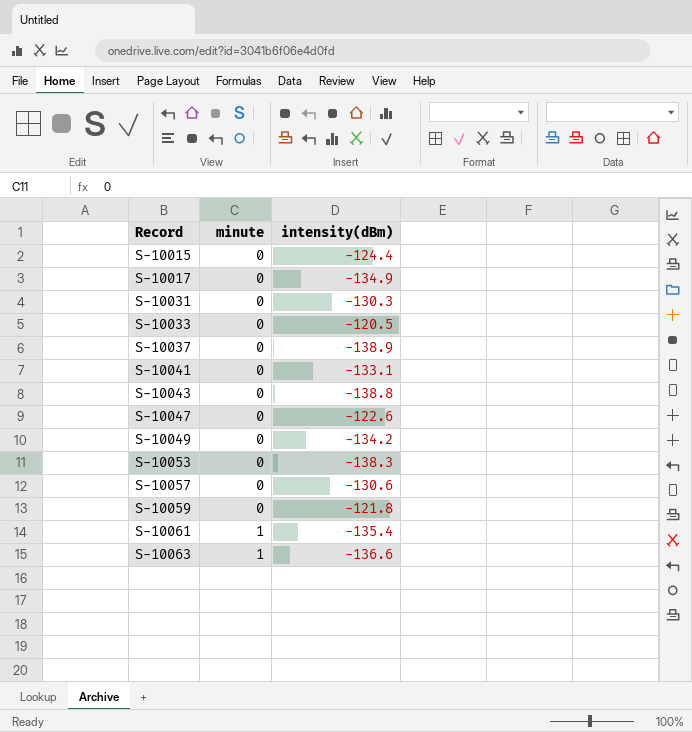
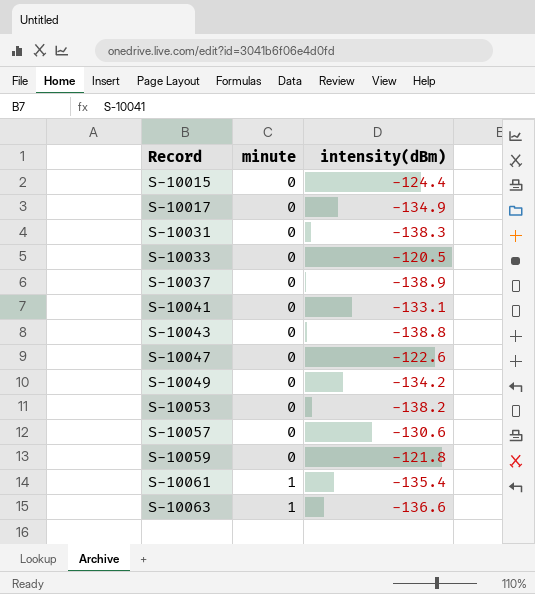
S-10031 | intensity(dBm): -130.3 -> -138.3
S-10053 | intensity(dBm): -138.3 -> -138.2

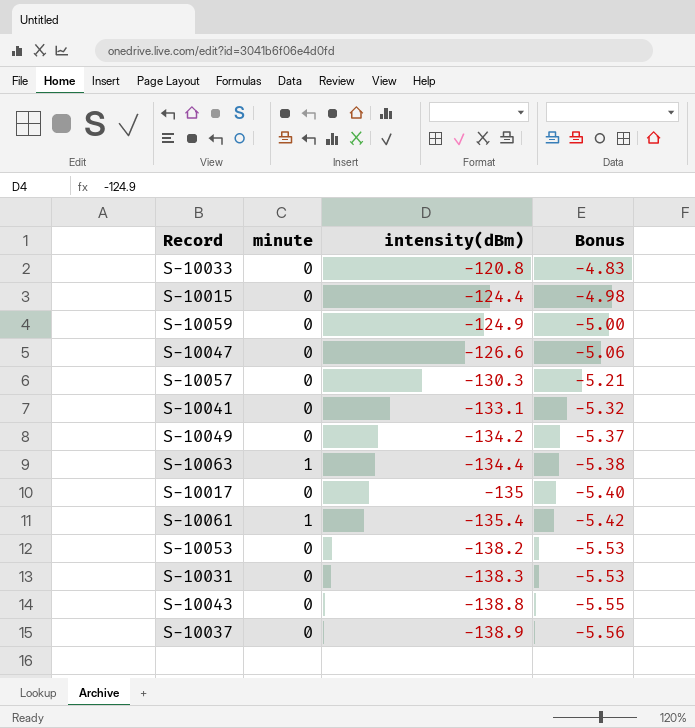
row order: Record ascending -> intensity(dBm) descending
column Bonus | formula: none -> [intensity(dBm)] * 0.04
S-10033 | intensity(dBm): -120.5 -> -120.8
S-10059 | intensity(dBm): -121.8 -> -124.9
S-10047 | intensity(dBm): -122.6 -> -126.6
S-10057 | intensity(dBm): -130.6 -> -130.3
S-10063 | intensity(dBm): -136.6 -> -134.4
S-10017 | intensity(dBm): -134.9 -> -135

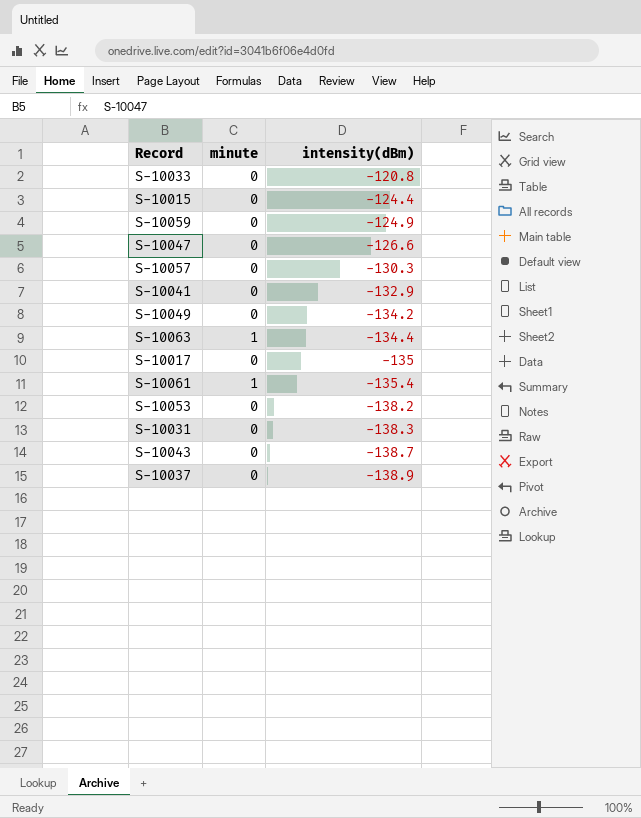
column Bonus | formula: [intensity(dBm)] * 0.04 -> none
S-10041 | intensity(dBm): -133.1 -> -132.9
S-10043 | intensity(dBm): -138.8 -> -138.7

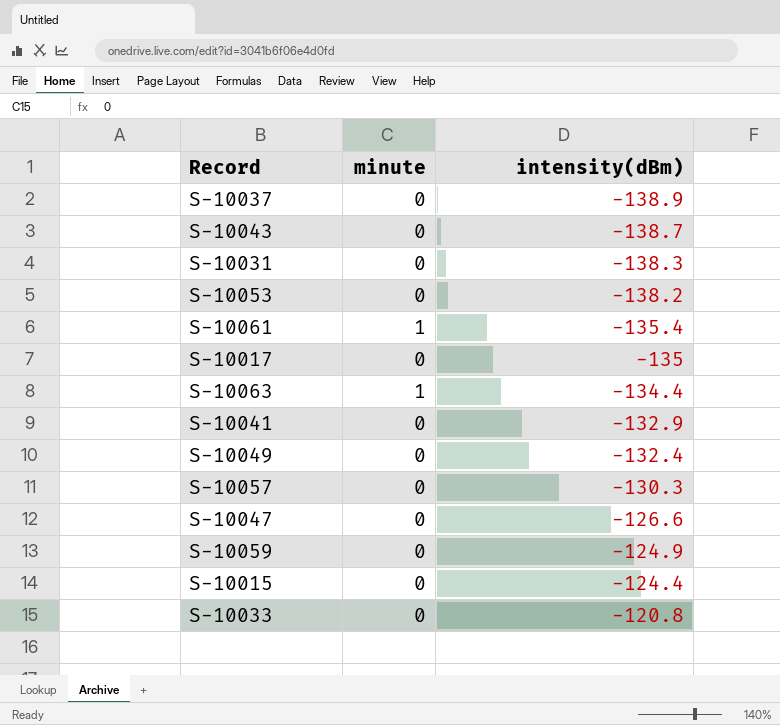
row order: intensity(dBm) descending -> intensity(dBm) ascending
S-10049 | intensity(dBm): -134.2 -> -132.4

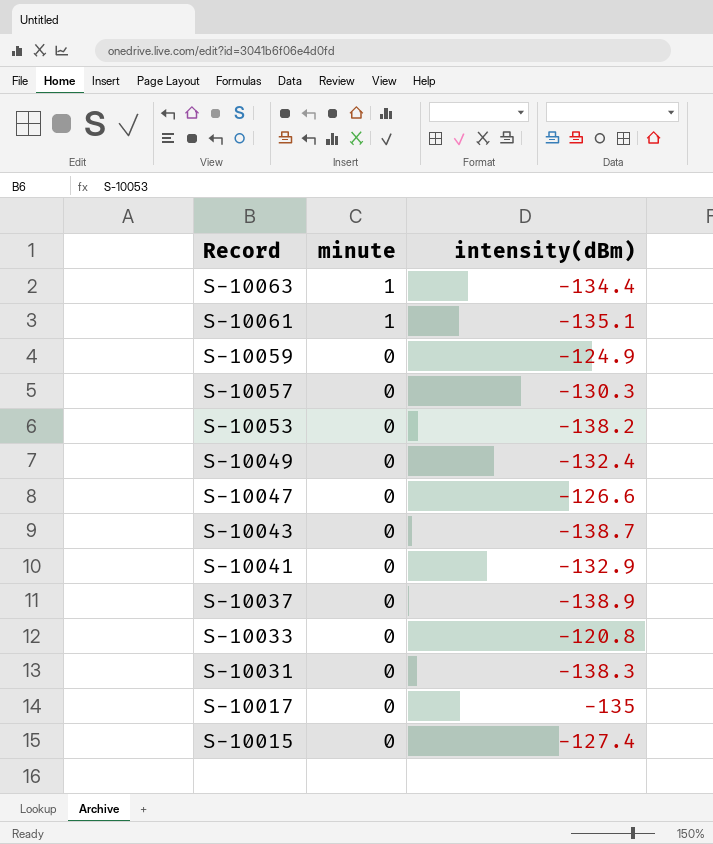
row order: intensity(dBm) ascending -> Record descending
S-10061 | intensity(dBm): -135.4 -> -135.1
S-10015 | intensity(dBm): -124.4 -> -127.4

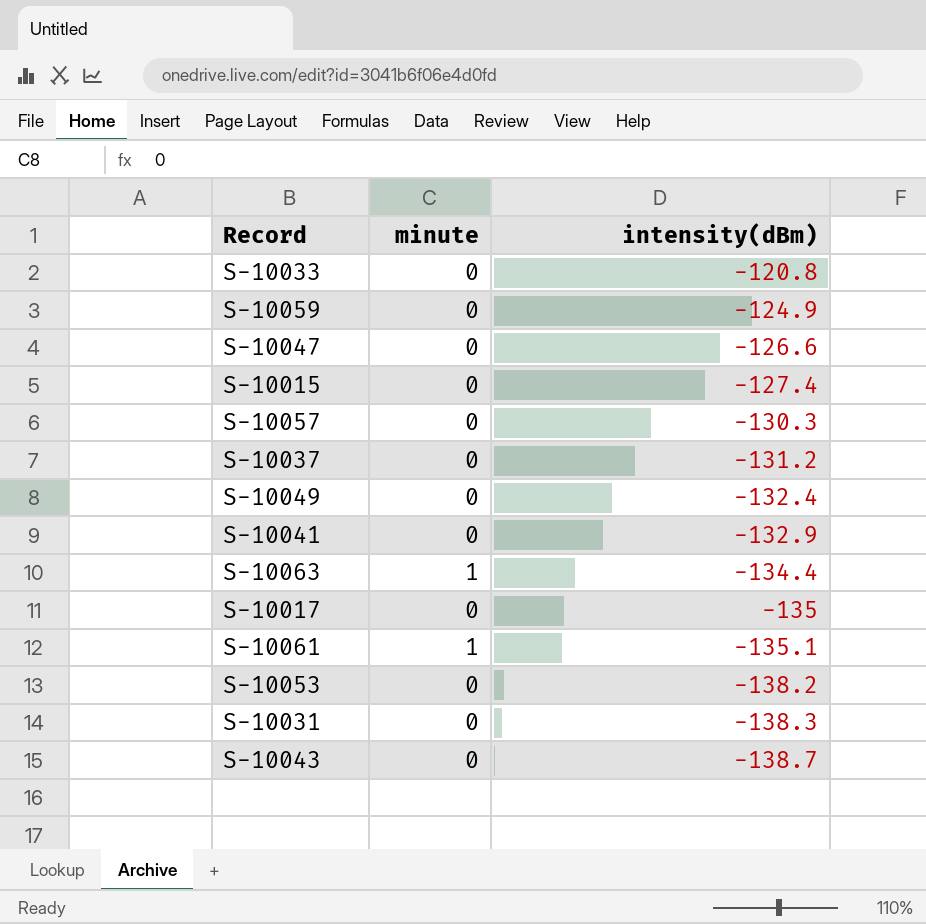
row order: Record descending -> intensity(dBm) descending
S-10037 | intensity(dBm): -138.9 -> -131.2

